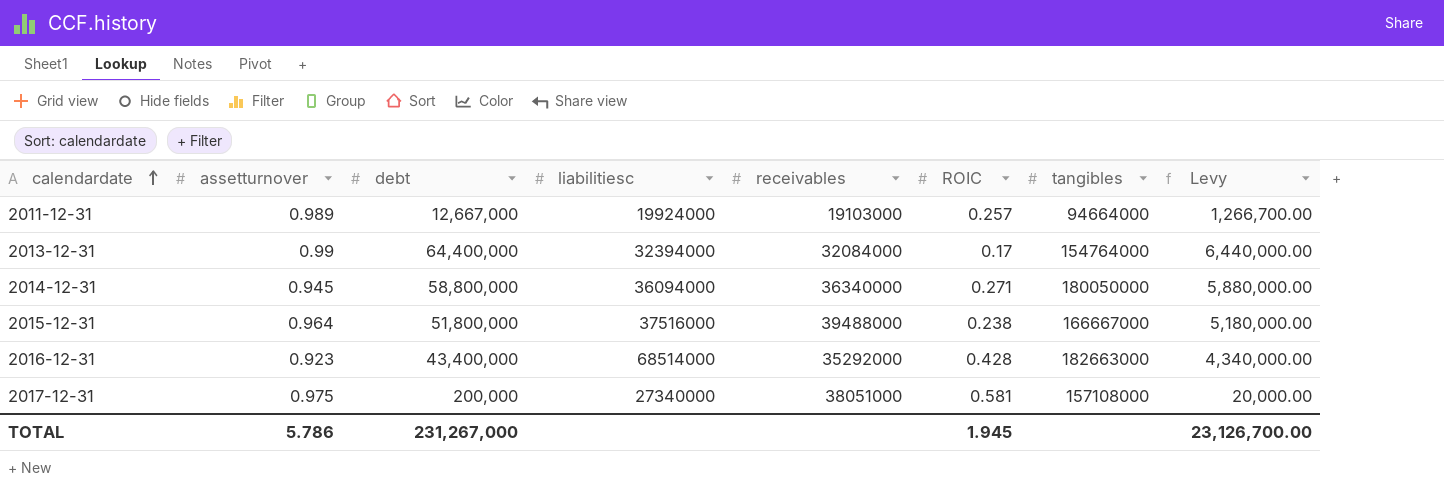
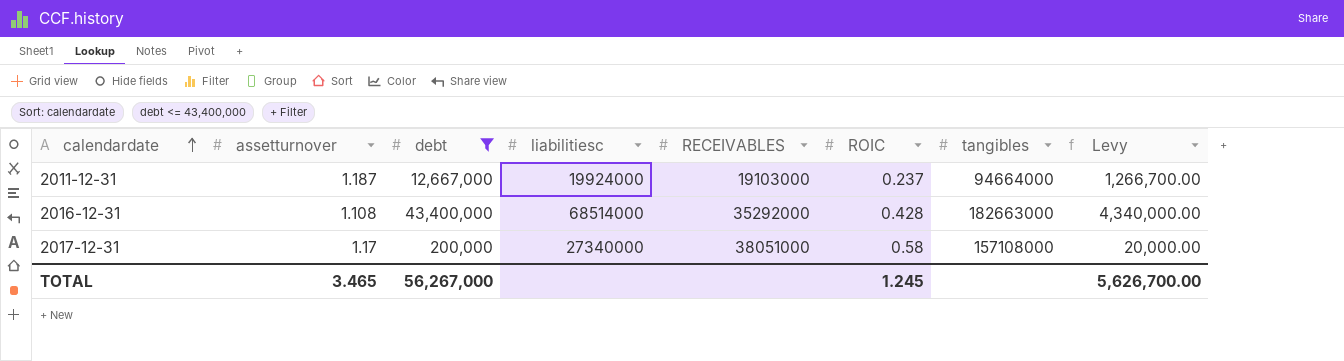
filter: none -> debt <= 43,400,000
column name: receivables -> RECEIVABLES
2011-12-31 | assetturnover: 0.989 -> 1.187
2011-12-31 | ROIC: 0.257 -> 0.237
2016-12-31 | assetturnover: 0.923 -> 1.108
2017-12-31 | assetturnover: 0.975 -> 1.17
2017-12-31 | ROIC: 0.581 -> 0.58
TOTAL | assetturnover: 5.786 -> 3.465
TOTAL | debt: 231,267,000 -> 56,267,000
TOTAL | ROIC: 1.945 -> 1.245
TOTAL | Levy: 23,126,700.00 -> 5,626,700.00

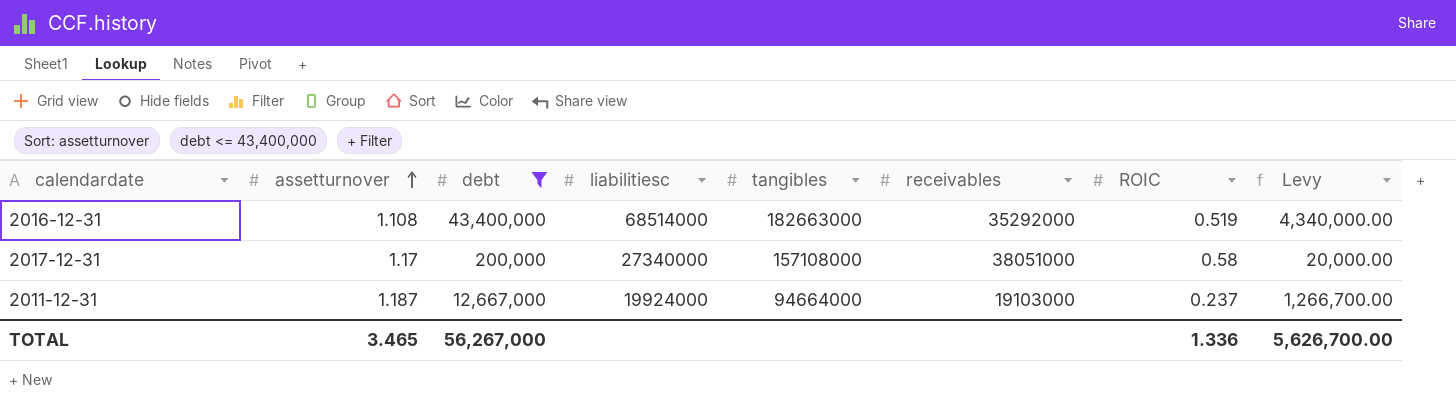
row order: calendardate ascending -> assetturnover ascending
column tangibles | position: 7 -> 5
column name: RECEIVABLES -> receivables
2016-12-31 | ROIC: 0.428 -> 0.519
TOTAL | ROIC: 1.245 -> 1.336

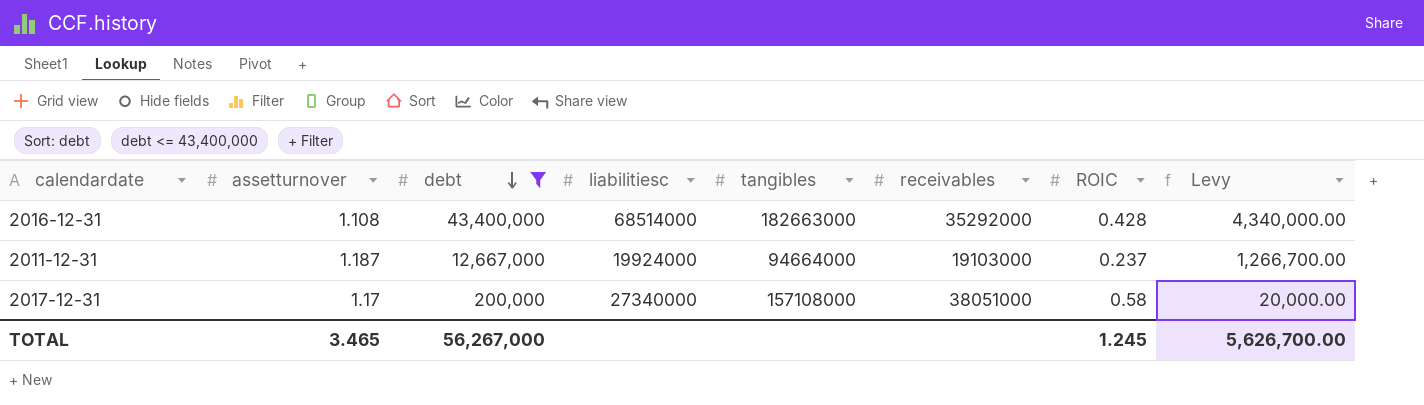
row order: assetturnover ascending -> debt descending
2016-12-31 | ROIC: 0.519 -> 0.428
TOTAL | ROIC: 1.336 -> 1.245

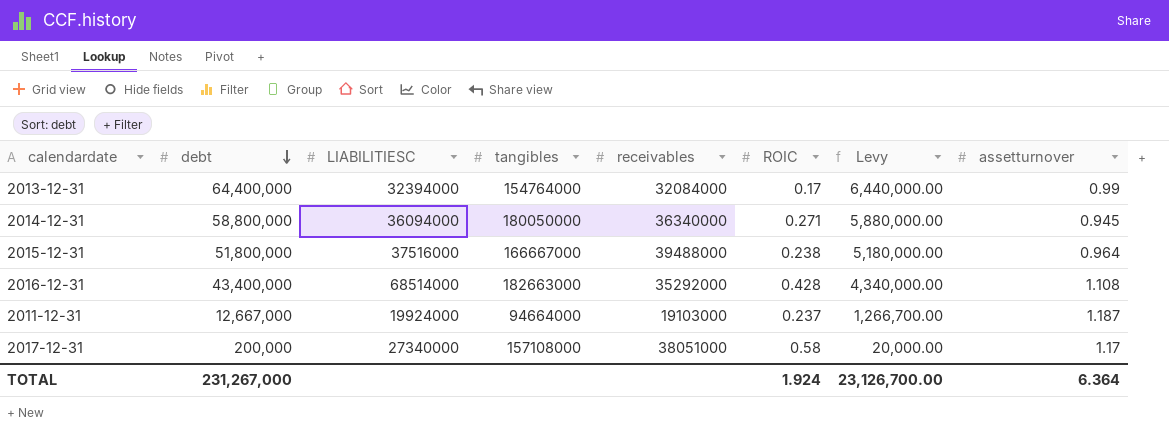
filter: debt <= 43,400,000 -> none
column name: liabilitiesc -> LIABILITIESC
column assetturnover | position: 2 -> 8
TOTAL | debt: 56,267,000 -> 231,267,000
TOTAL | ROIC: 1.245 -> 1.924
TOTAL | Levy: 5,626,700.00 -> 23,126,700.00
TOTAL | assetturnover: 3.465 -> 6.364

